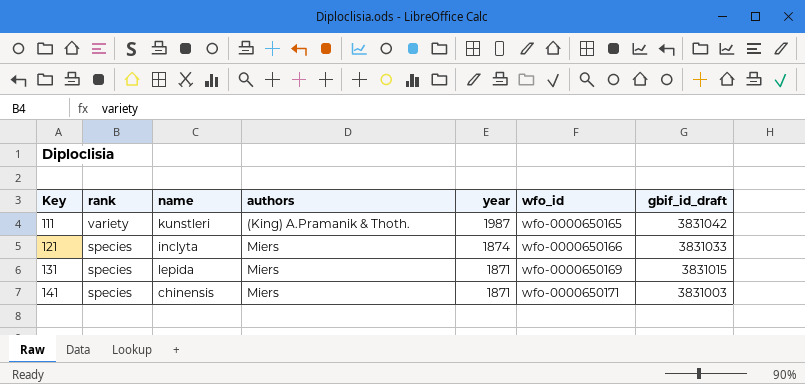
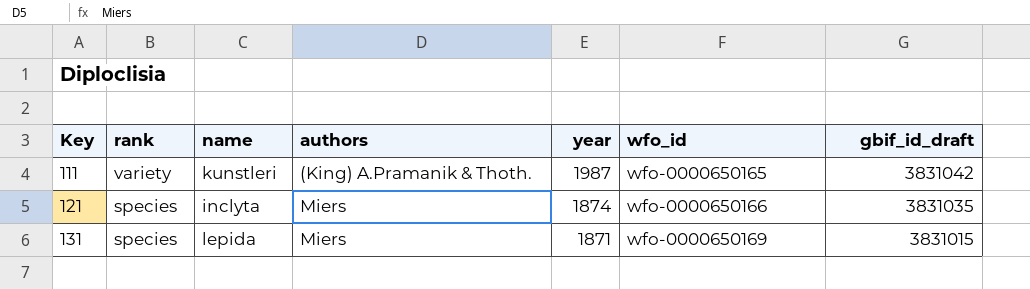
row 141: species | chinensis | Miers | 1871 | wfo-0000650171 | 3831003 -> none
121 | gbif_id_draft: 3831033 -> 3831035

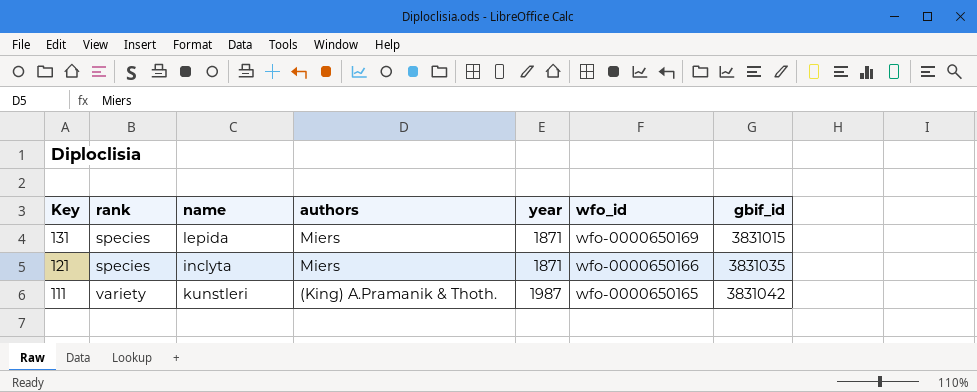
row order: Key ascending -> Key descending
column name: gbif_id_draft -> gbif_id
121 | year: 1874 -> 1871

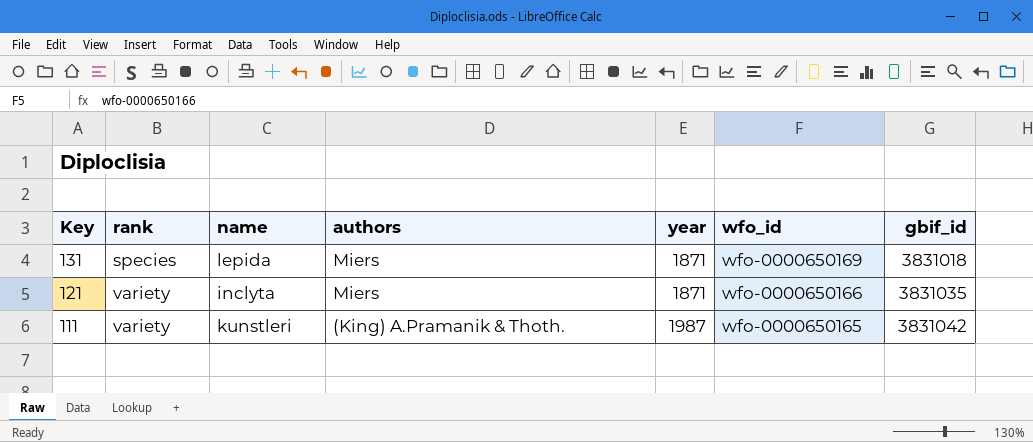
131 | gbif_id: 3831015 -> 3831018
121 | rank: species -> variety

